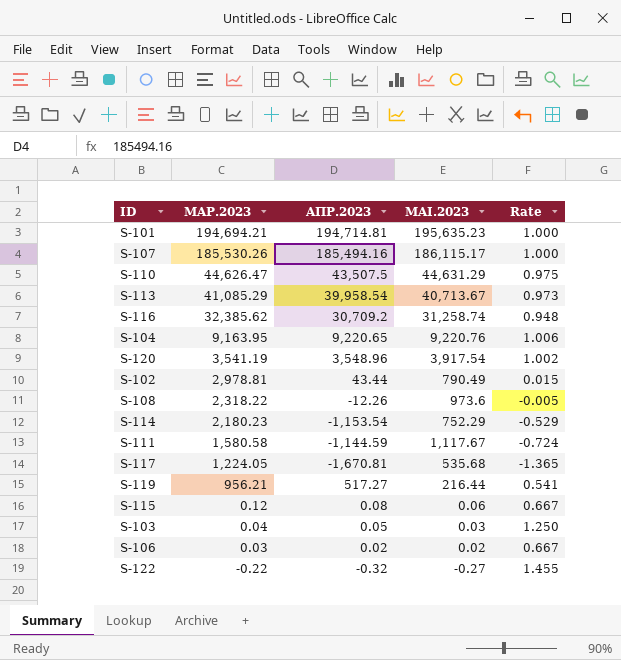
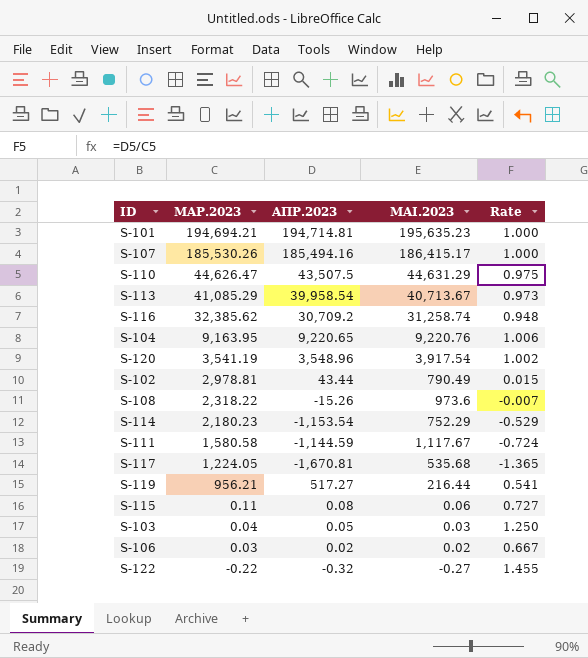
S-107 | ΜΑΙ.2023: 186,115.17 -> 186,415.17
S-108 | ΑΠΡ.2023: -12.26 -> -15.26
S-108 | Rate: -0.005 -> -0.007
S-115 | ΜΑΡ.2023: 0.12 -> 0.11
S-115 | Rate: 0.667 -> 0.727

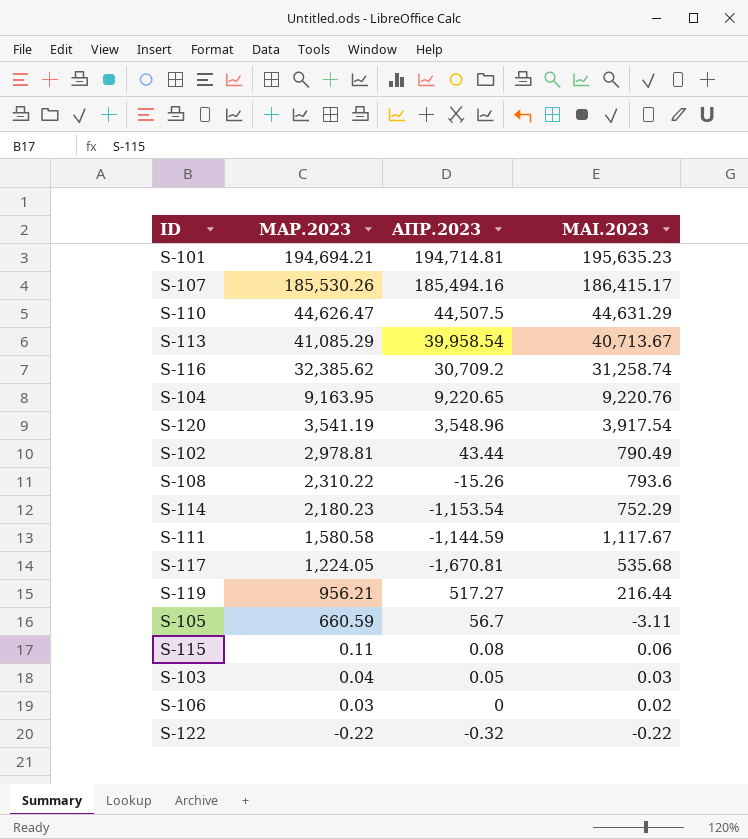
column Rate | formula: [ΑΠΡ.2023] / [ΜΑΡ.2023] -> none
S-110 | ΑΠΡ.2023: 43,507.5 -> 44,507.5
S-108 | ΜΑΡ.2023: 2,318.22 -> 2,310.22
S-108 | ΜΑΙ.2023: 973.6 -> 793.6
row S-105: none -> 660.59 | 56.7 | -3.11
S-106 | ΑΠΡ.2023: 0.02 -> 0
S-122 | ΜΑΙ.2023: -0.27 -> -0.22

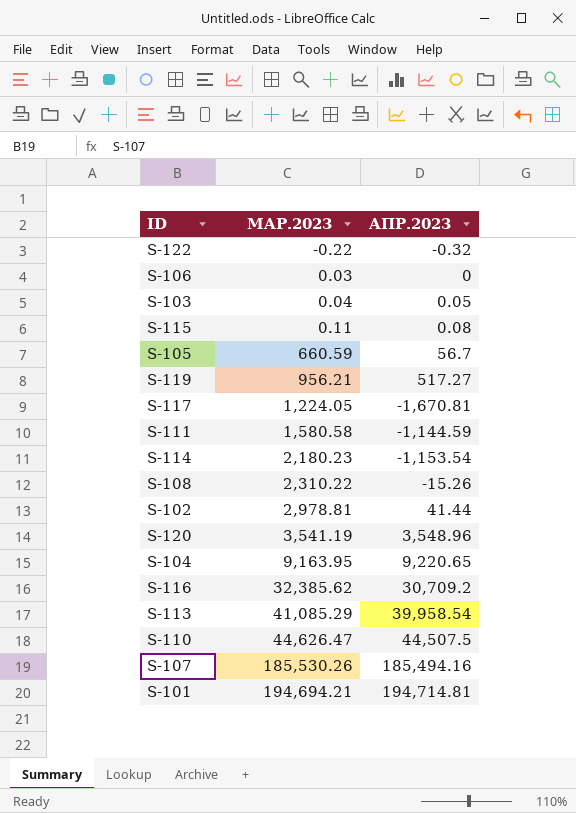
row order: ΜΑΡ.2023 descending -> ΜΑΡ.2023 ascending
column ΜΑΙ.2023 | position: 4 -> none
S-102 | ΑΠΡ.2023: 43.44 -> 41.44

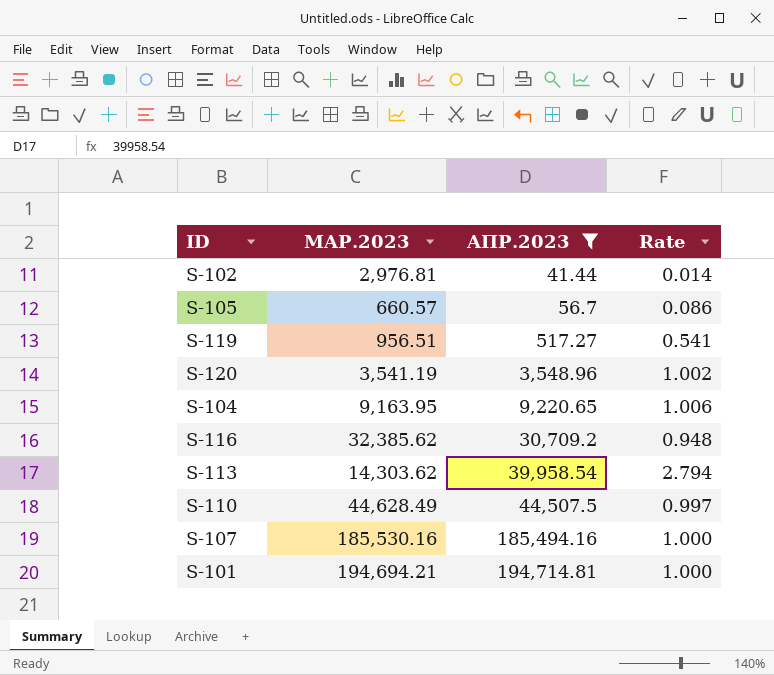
filter: none -> ΑΠΡ.2023 >= 41.44
row order: ΜΑΡ.2023 ascending -> ΑΠΡ.2023 ascending
column Rate | formula: none -> [ΑΠΡ.2023] / [ΜΑΡ.2023]
S-102 | ΜΑΡ.2023: 2,978.81 -> 2,976.81
S-105 | ΜΑΡ.2023: 660.59 -> 660.57
S-119 | ΜΑΡ.2023: 956.21 -> 956.51
S-113 | ΜΑΡ.2023: 41,085.29 -> 14,303.62
S-110 | ΜΑΡ.2023: 44,626.47 -> 44,628.49
S-107 | ΜΑΡ.2023: 185,530.26 -> 185,530.16

